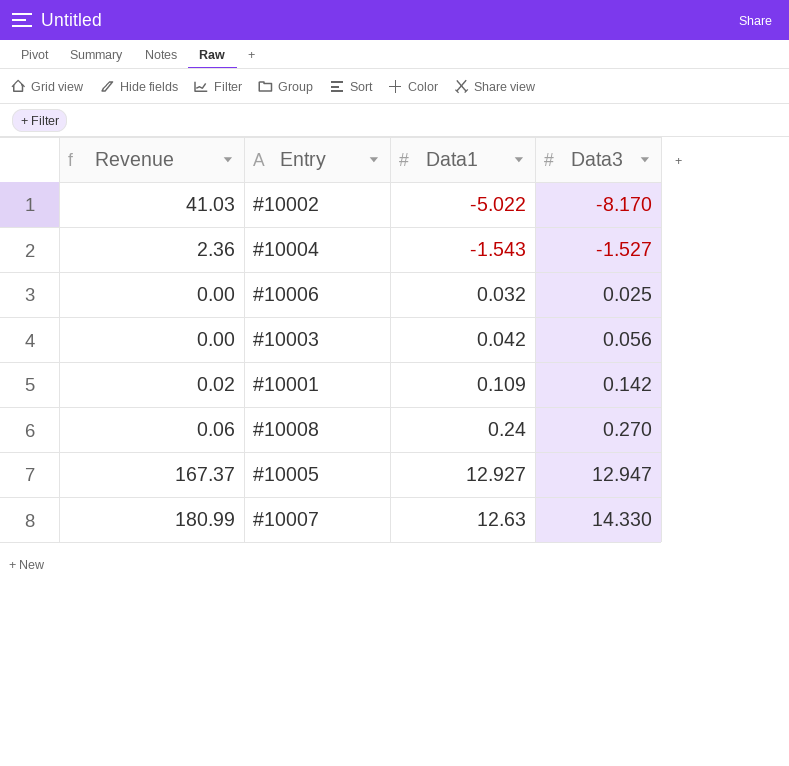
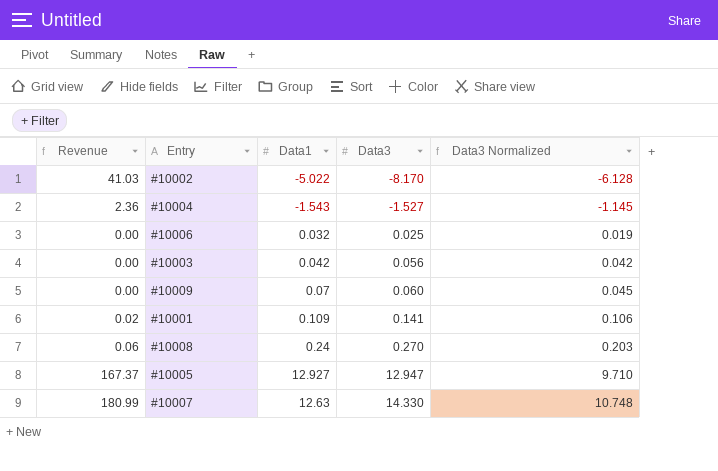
column Data3 Normalized | formula: none -> [Data3] * 0.75
row #10009: none -> 0.00 | 0.07 | 0.060 | 0.045
#10001 | Data3: 0.142 -> 0.141

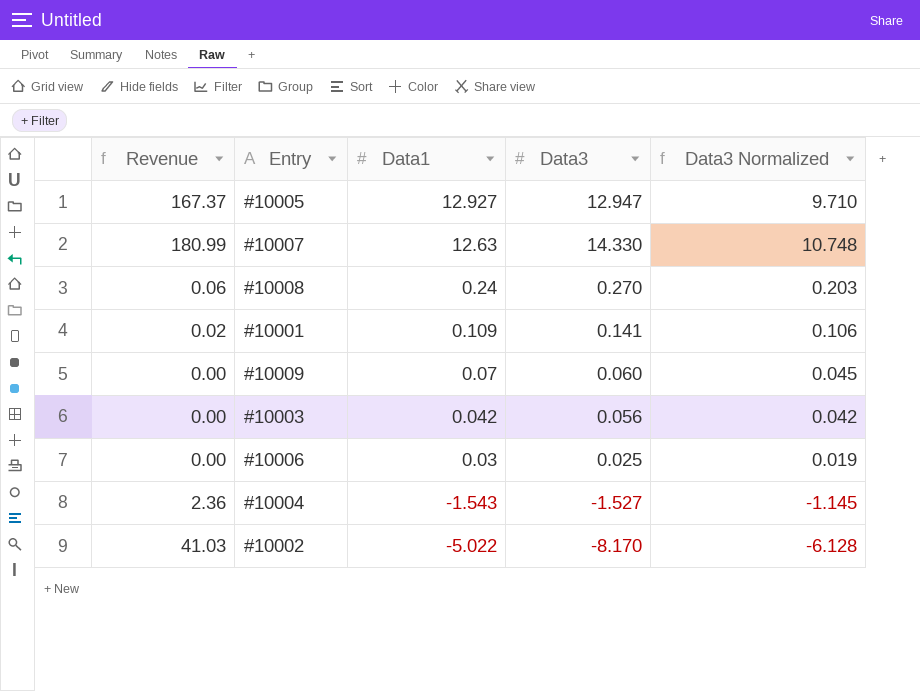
row order: Data3 ascending -> Data1 descending
#10006 | Data1: 0.032 -> 0.03

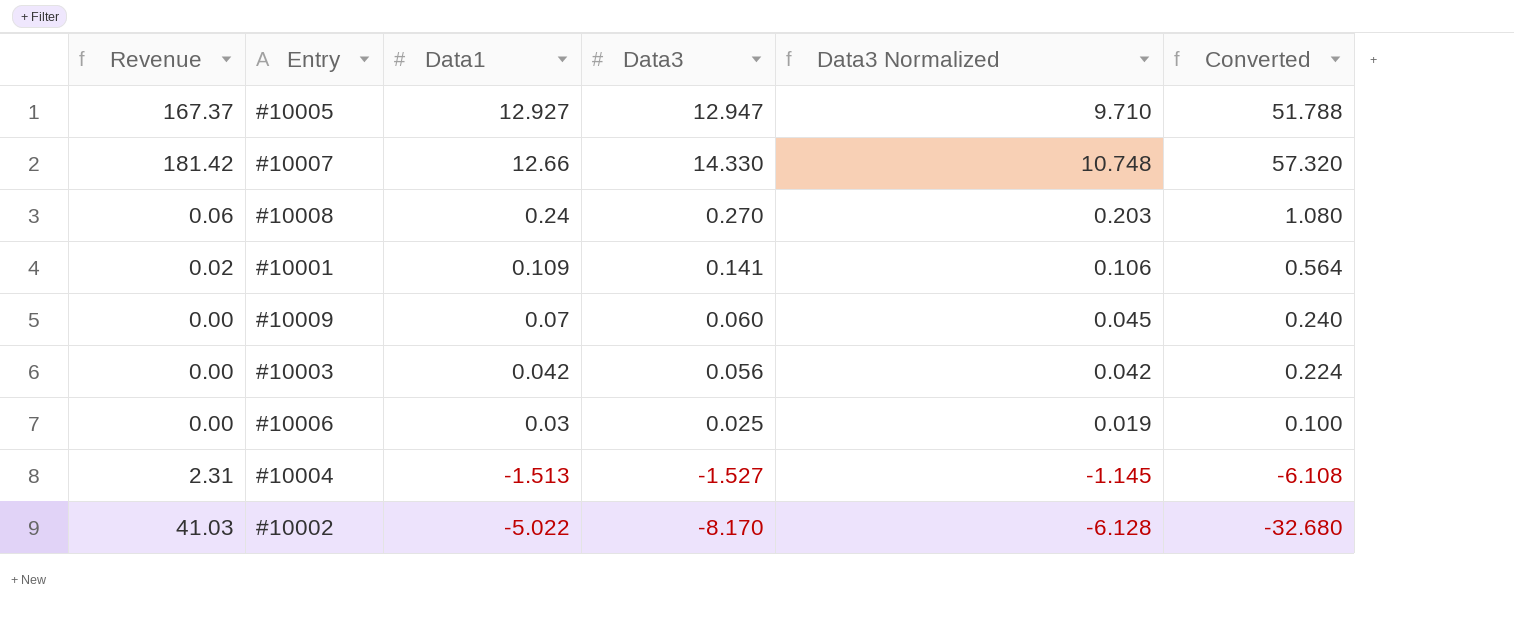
column Converted | formula: none -> [Data3] * 4
#10007 | Revenue: 180.99 -> 181.42
#10007 | Data1: 12.63 -> 12.66
#10004 | Revenue: 2.36 -> 2.31
#10004 | Data1: -1.543 -> -1.513

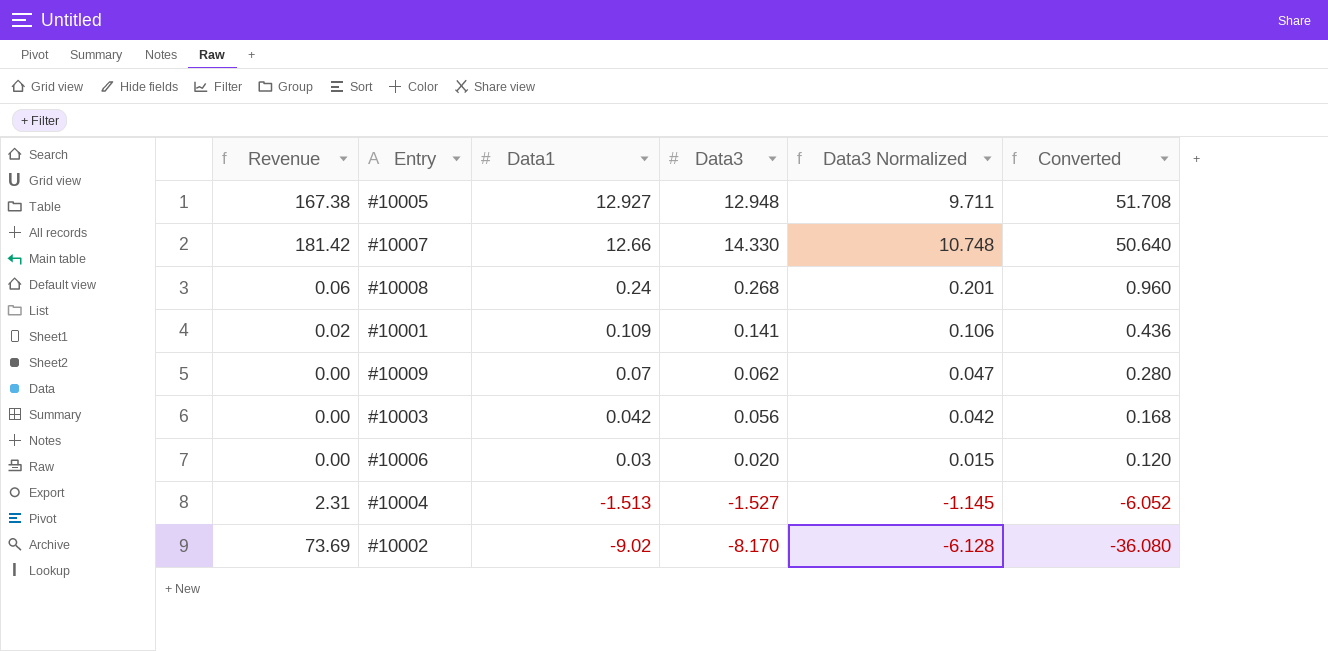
column Converted | formula: [Data3] * 4 -> [Data1] * 4
#10005 | Revenue: 167.37 -> 167.38
#10005 | Data3: 12.947 -> 12.948
#10005 | Data3 Normalized: 9.710 -> 9.711
#10008 | Data3: 0.270 -> 0.268
#10008 | Data3 Normalized: 0.203 -> 0.201
#10009 | Data3: 0.060 -> 0.062
#10009 | Data3 Normalized: 0.045 -> 0.047
#10006 | Data3: 0.025 -> 0.020
#10006 | Data3 Normalized: 0.019 -> 0.015
#10002 | Revenue: 41.03 -> 73.69
#10002 | Data1: -5.022 -> -9.02

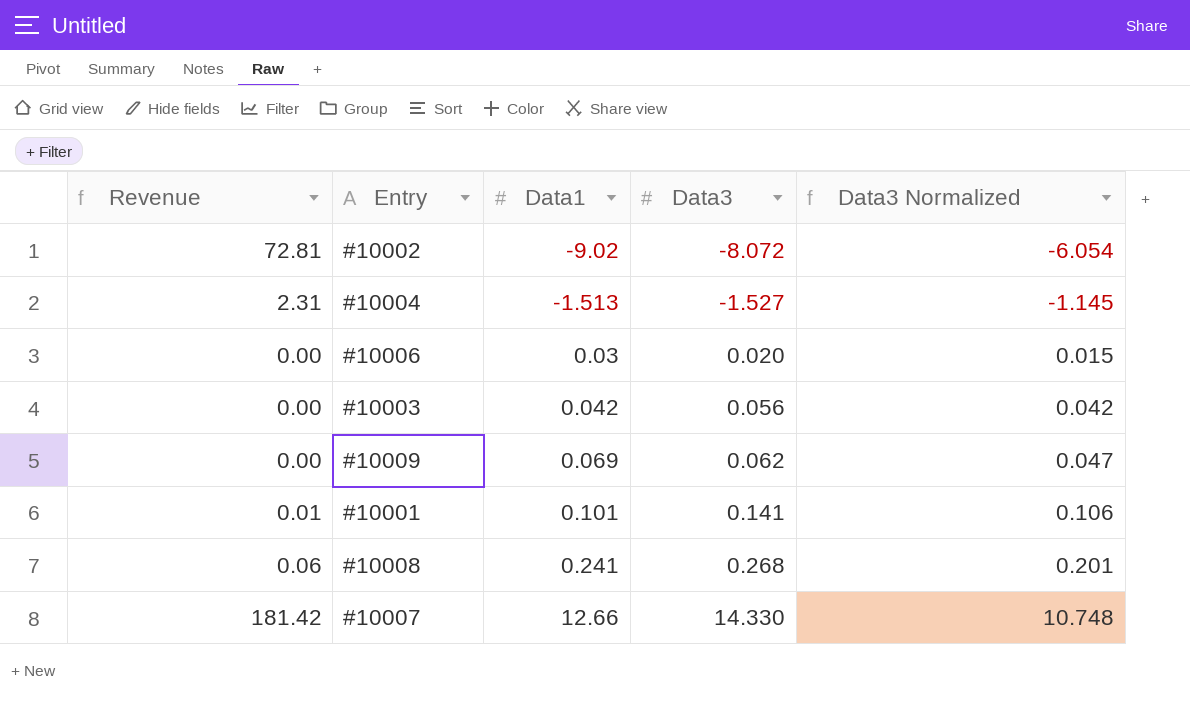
row order: Data1 descending -> Data1 ascending
column Converted | formula: [Data1] * 4 -> none
row #10005: 167.38 | 12.927 | 12.948 | 9.711 | 51.708 -> none
#10002 | Revenue: 73.69 -> 72.81
#10002 | Data3: -8.170 -> -8.072
#10002 | Data3 Normalized: -6.128 -> -6.054
#10009 | Data1: 0.07 -> 0.069
#10001 | Revenue: 0.02 -> 0.01
#10001 | Data1: 0.109 -> 0.101
#10008 | Data1: 0.24 -> 0.241

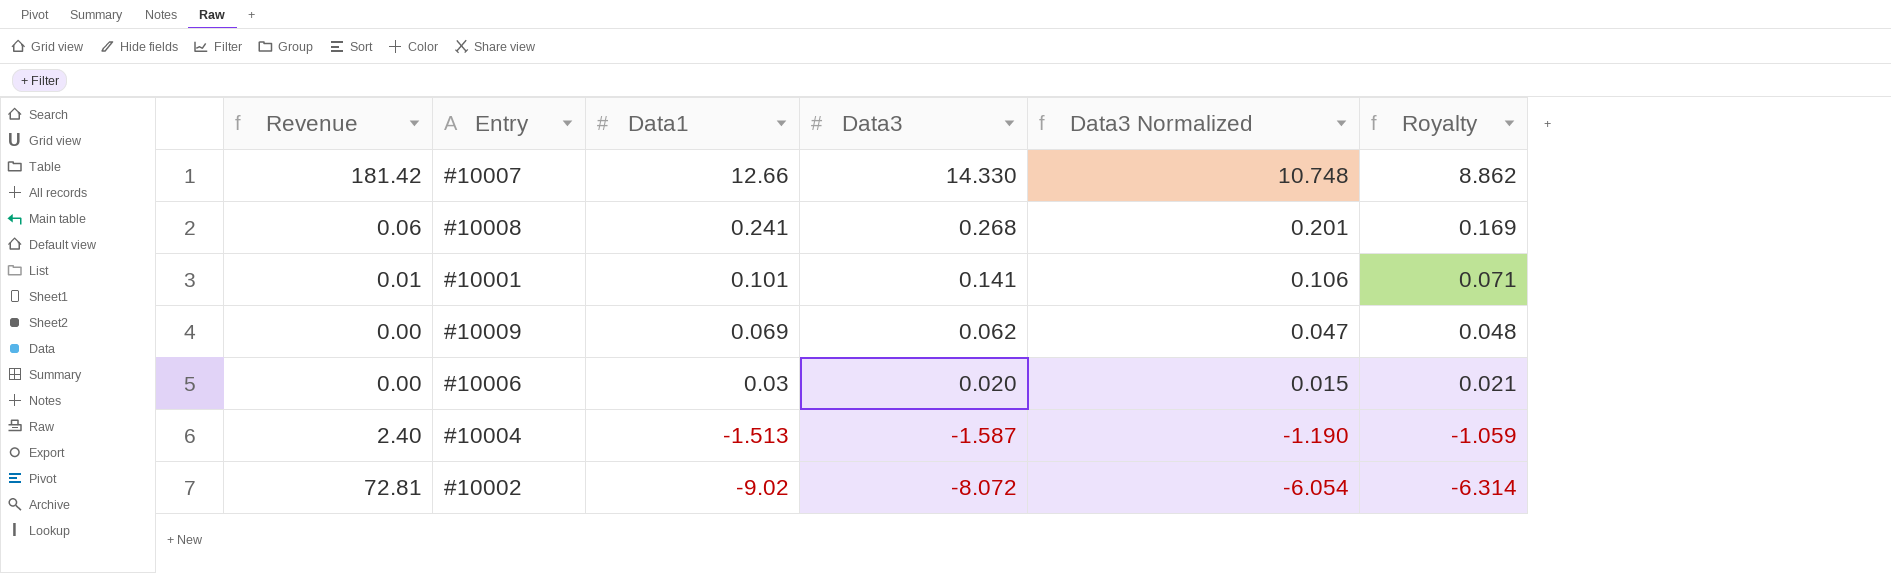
row order: Data1 ascending -> Data1 descending
column Royalty | formula: none -> [Data1] * 0.7
row #10003: 0.00 | 0.042 | 0.056 | 0.042 -> none
#10004 | Revenue: 2.31 -> 2.40
#10004 | Data3: -1.527 -> -1.587
#10004 | Data3 Normalized: -1.145 -> -1.190

